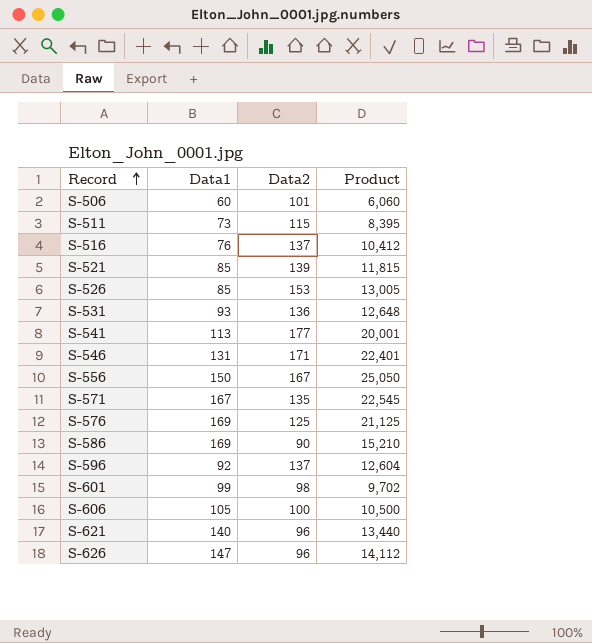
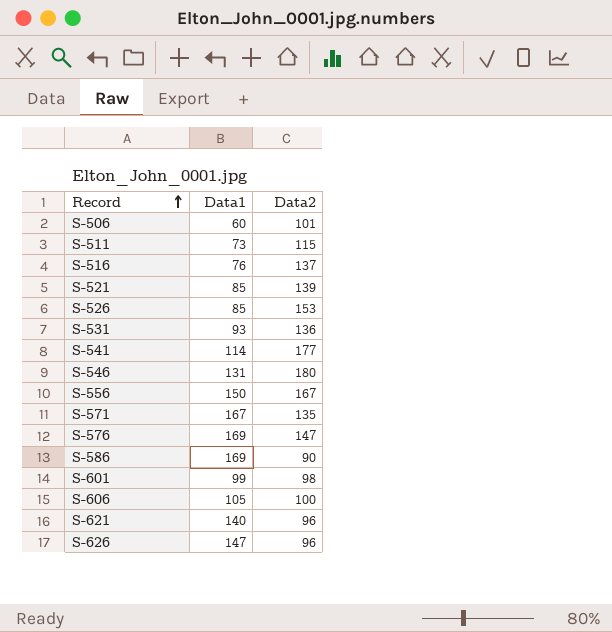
column Product | formula: [Data1] * [Data2] -> none
row S-596: 92 | 137 | 12,604 -> none
S-541 | Data1: 113 -> 114
S-546 | Data2: 171 -> 180
S-576 | Data2: 125 -> 147

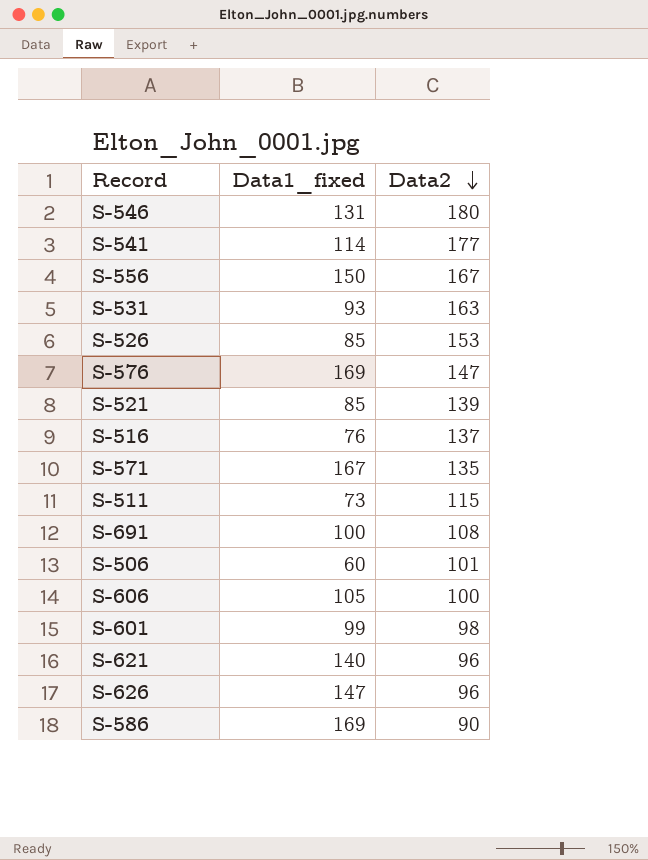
row order: Record ascending -> Data2 descending
column name: Data1 -> Data1_fixed
S-531 | Data2: 136 -> 163
row S-691: none -> 100 | 108

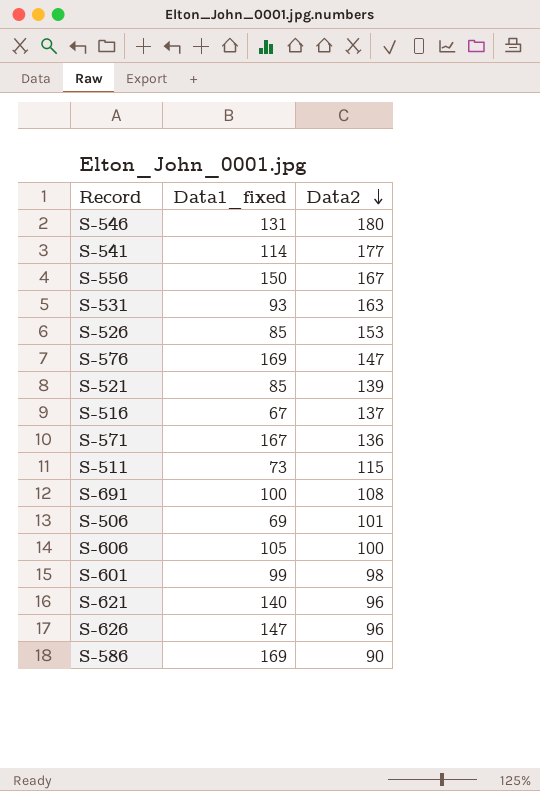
S-516 | Data1_fixed: 76 -> 67
S-571 | Data2: 135 -> 136
S-506 | Data1_fixed: 60 -> 69

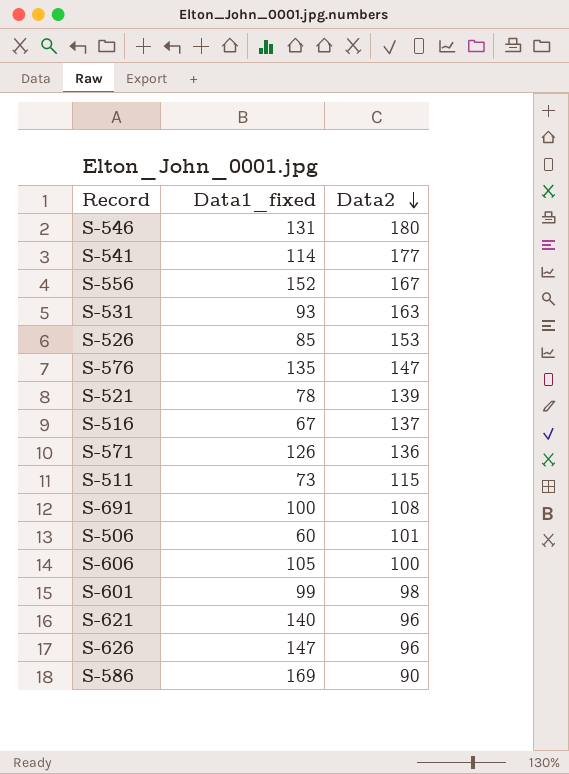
S-556 | Data1_fixed: 150 -> 152
S-576 | Data1_fixed: 169 -> 135
S-521 | Data1_fixed: 85 -> 78
S-571 | Data1_fixed: 167 -> 126
S-506 | Data1_fixed: 69 -> 60

